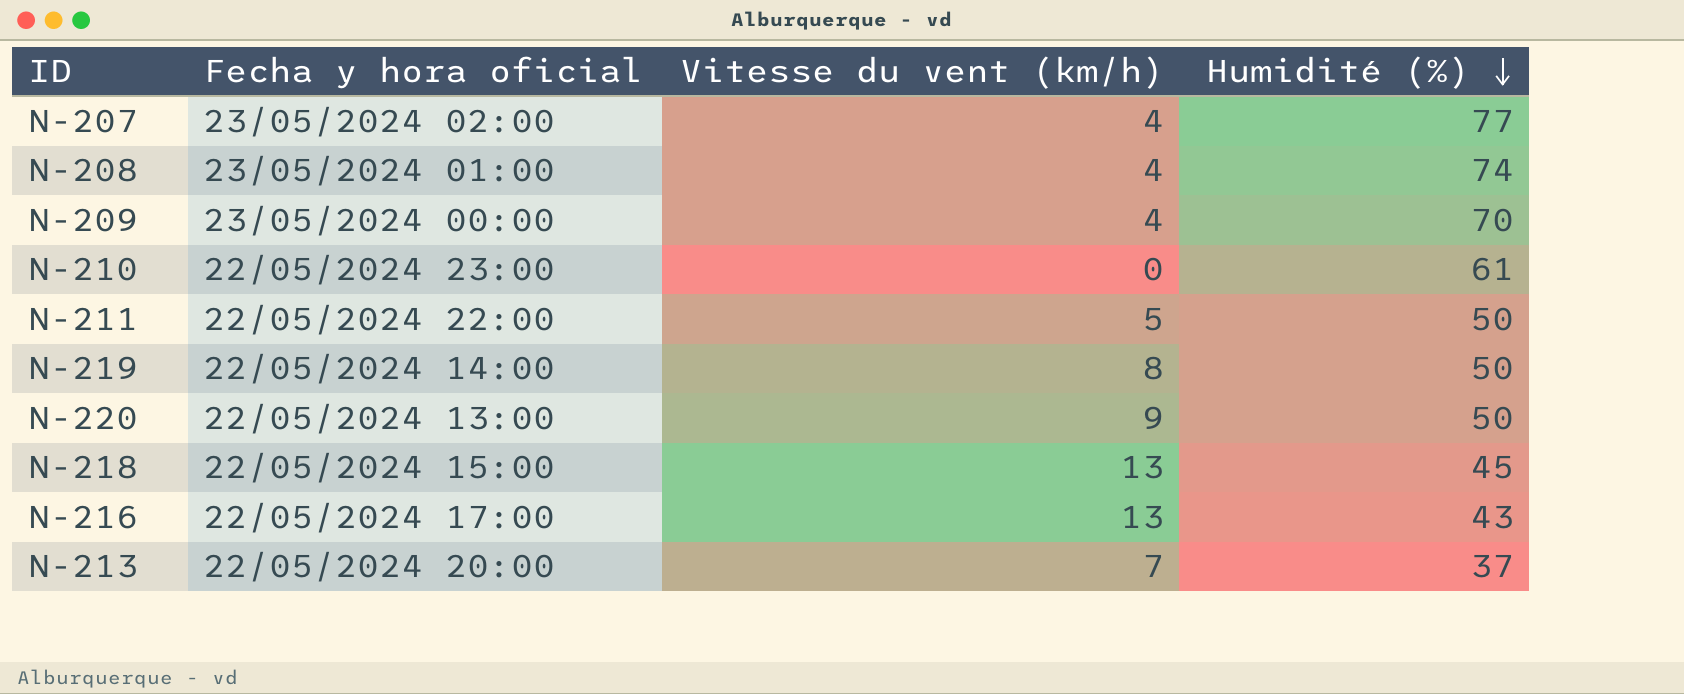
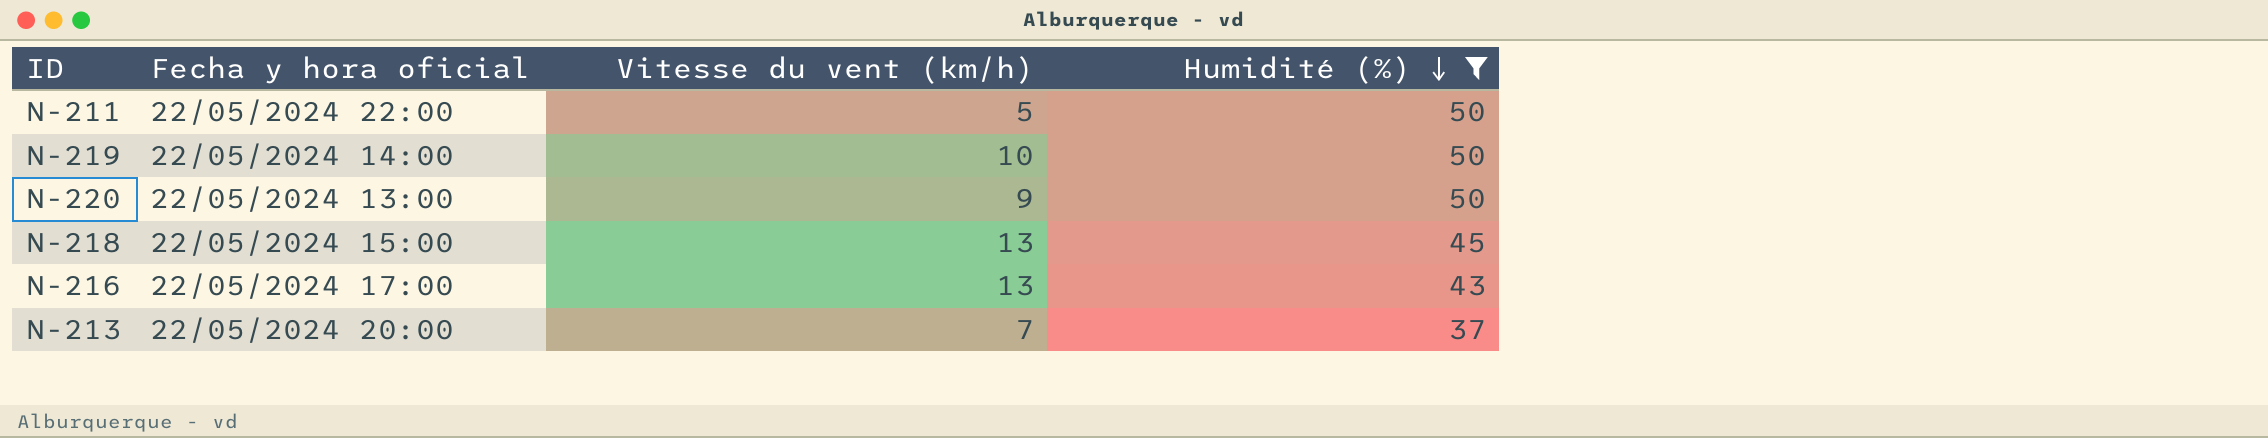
filter: none -> Humidité (%) <= 50
N-219 | Vitesse du vent (km/h): 8 -> 10

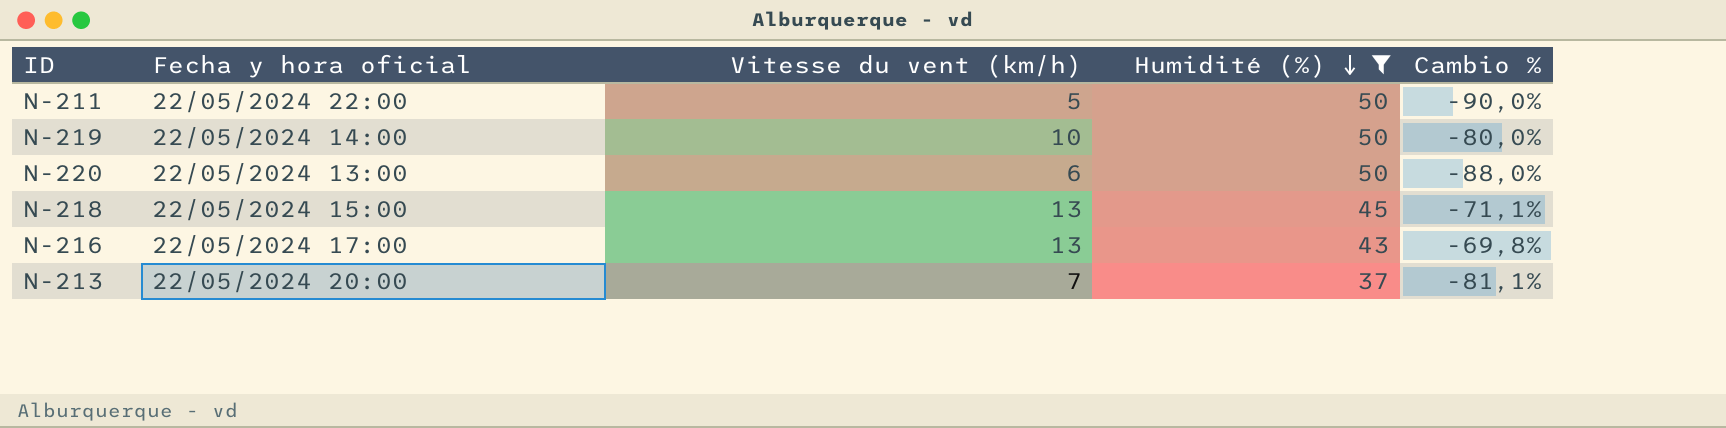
column Cambio % | formula: none -> ([Vitesse du vent (km/h)] - [Humidité (%)]) / [Humidité (%)]
N-220 | Vitesse du vent (km/h): 9 -> 6

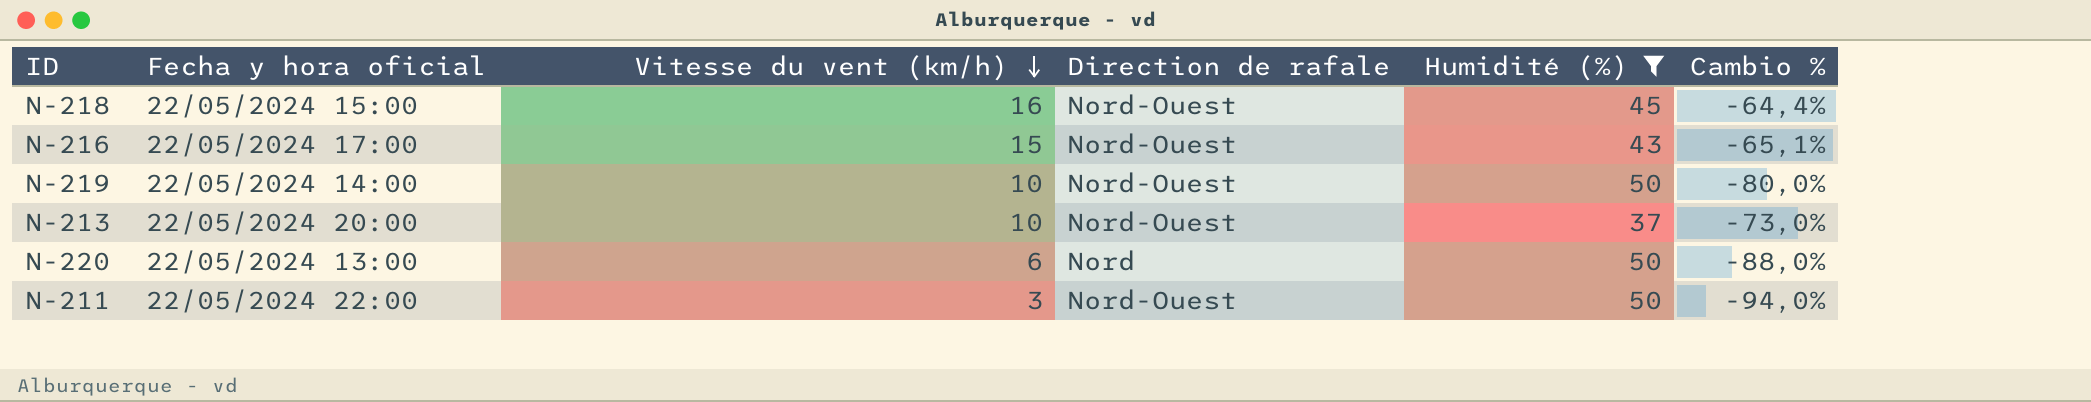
row order: Humidité (%) descending -> Vitesse du vent (km/h) descending
column Direction de rafale | position: none -> 4
N-218 | Vitesse du vent (km/h): 13 -> 16
N-218 | Cambio %: -71,1% -> -64,4%
N-216 | Vitesse du vent (km/h): 13 -> 15
N-216 | Cambio %: -69,8% -> -65,1%
N-213 | Vitesse du vent (km/h): 7 -> 10
N-213 | Cambio %: -81,1% -> -73,0%
N-211 | Vitesse du vent (km/h): 5 -> 3
N-211 | Cambio %: -90,0% -> -94,0%

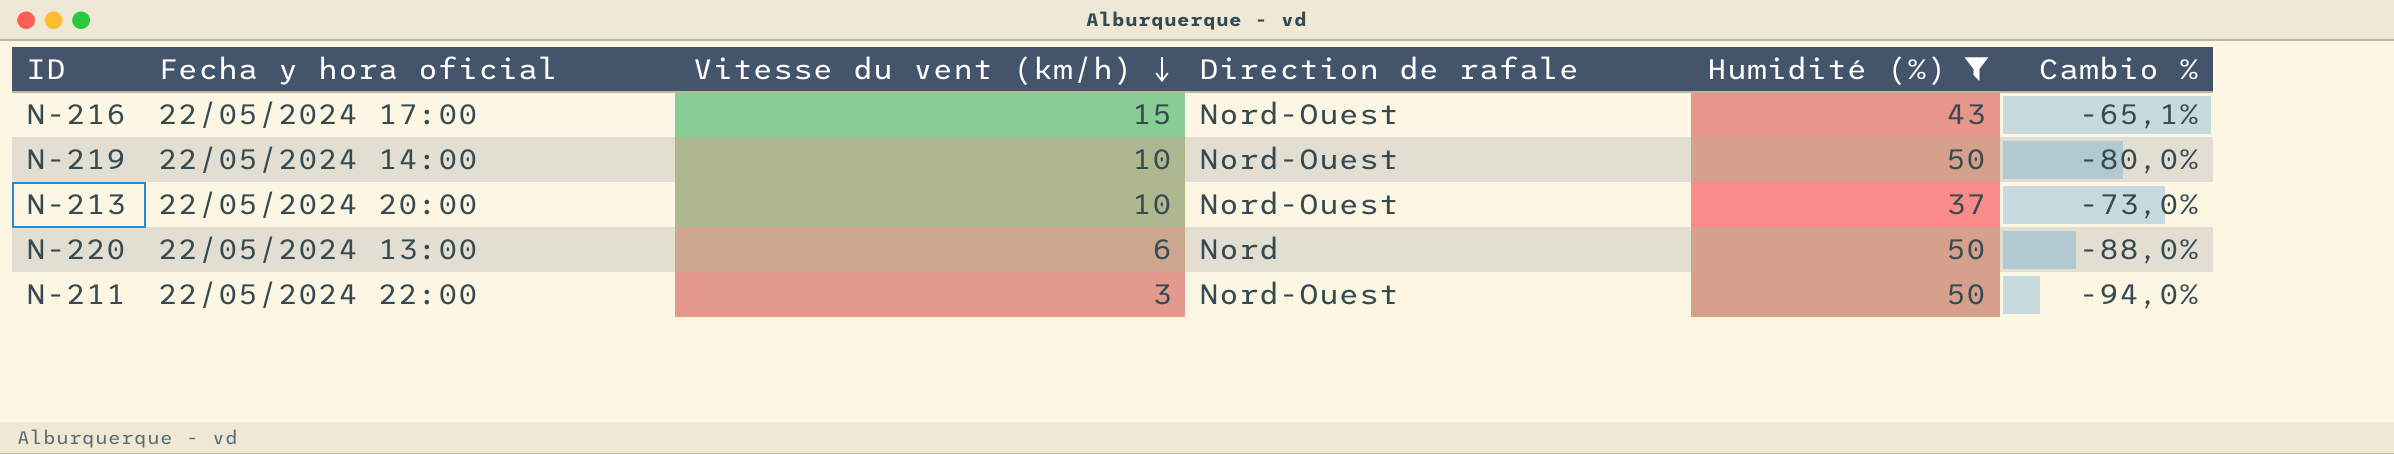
row N-218: 22/05/2024 15:00 | 16 | Nord-Ouest | 45 | -64,4% -> none

